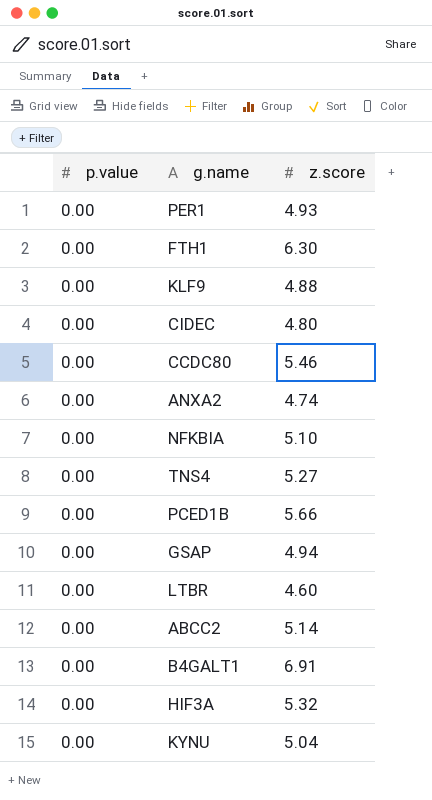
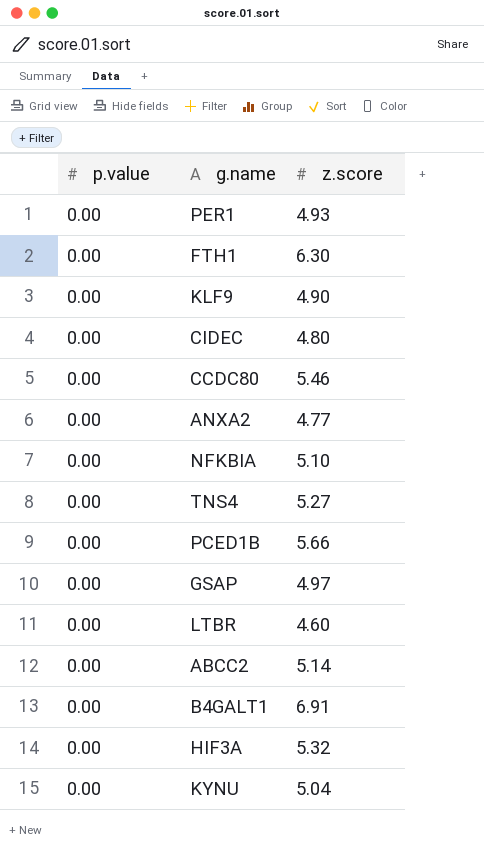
KLF9 | z.score: 4.88 -> 4.90
ANXA2 | z.score: 4.74 -> 4.77
GSAP | z.score: 4.94 -> 4.97

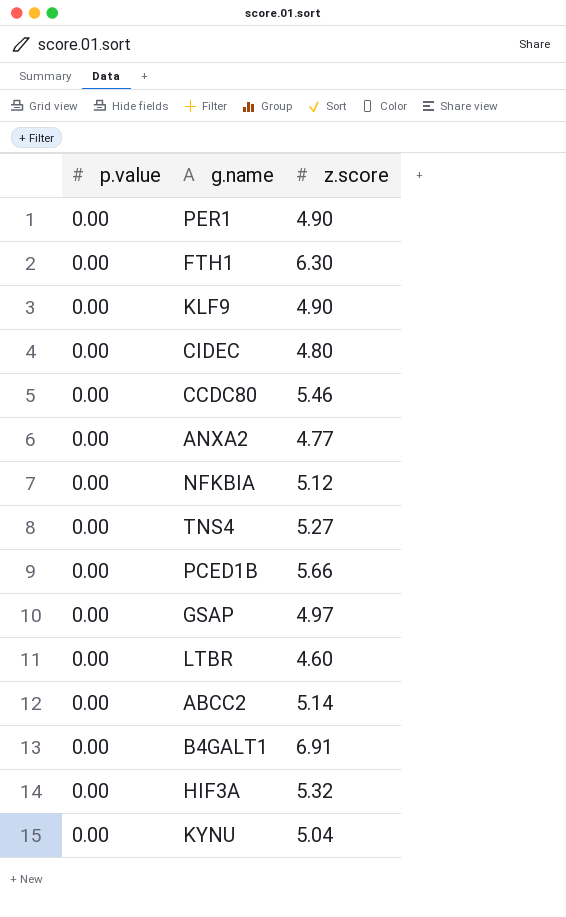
PER1 | z.score: 4.93 -> 4.90
NFKBIA | z.score: 5.10 -> 5.12

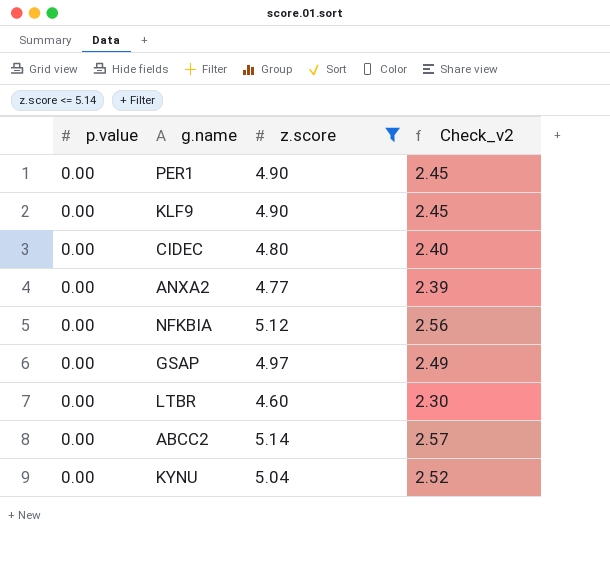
filter: none -> z.score <= 5.14
column Check_v2 | formula: none -> [z.score] * 0.5

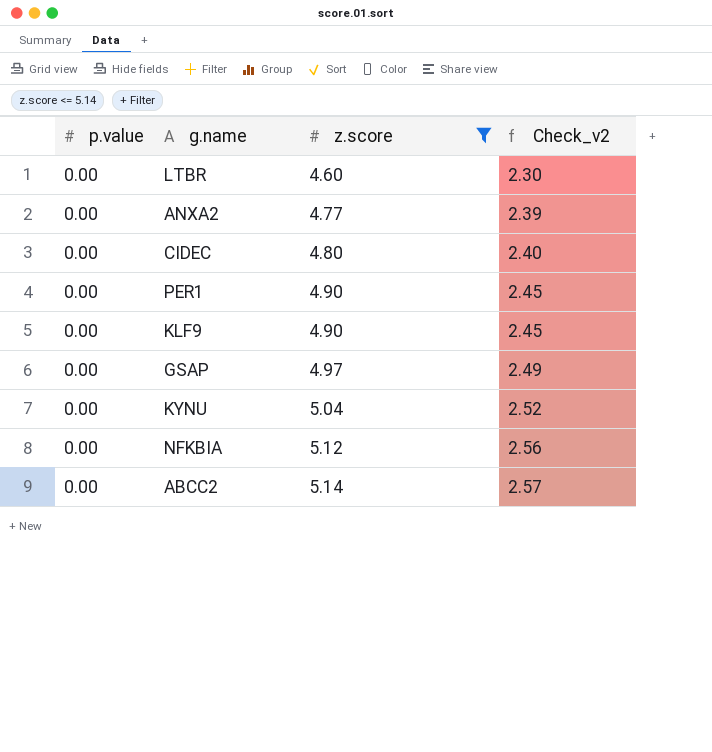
row order: none -> z.score ascending

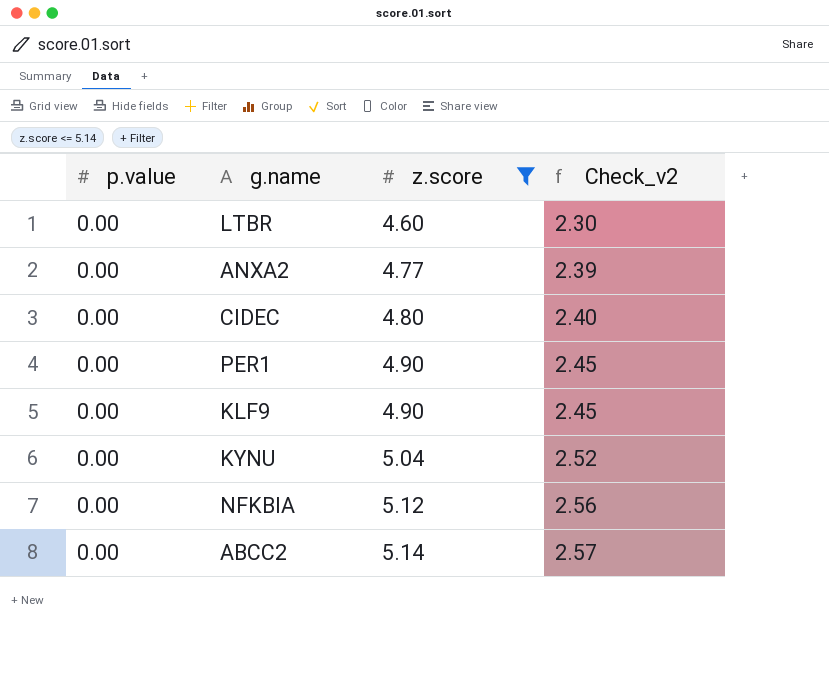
row GSAP: 0.00 | 4.97 | 2.49 -> none

